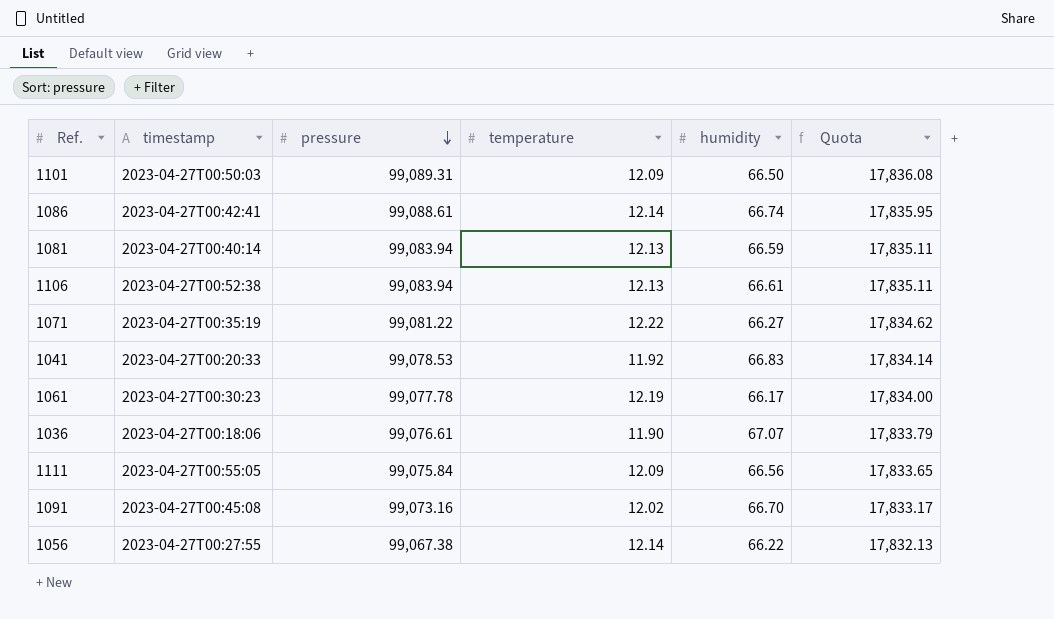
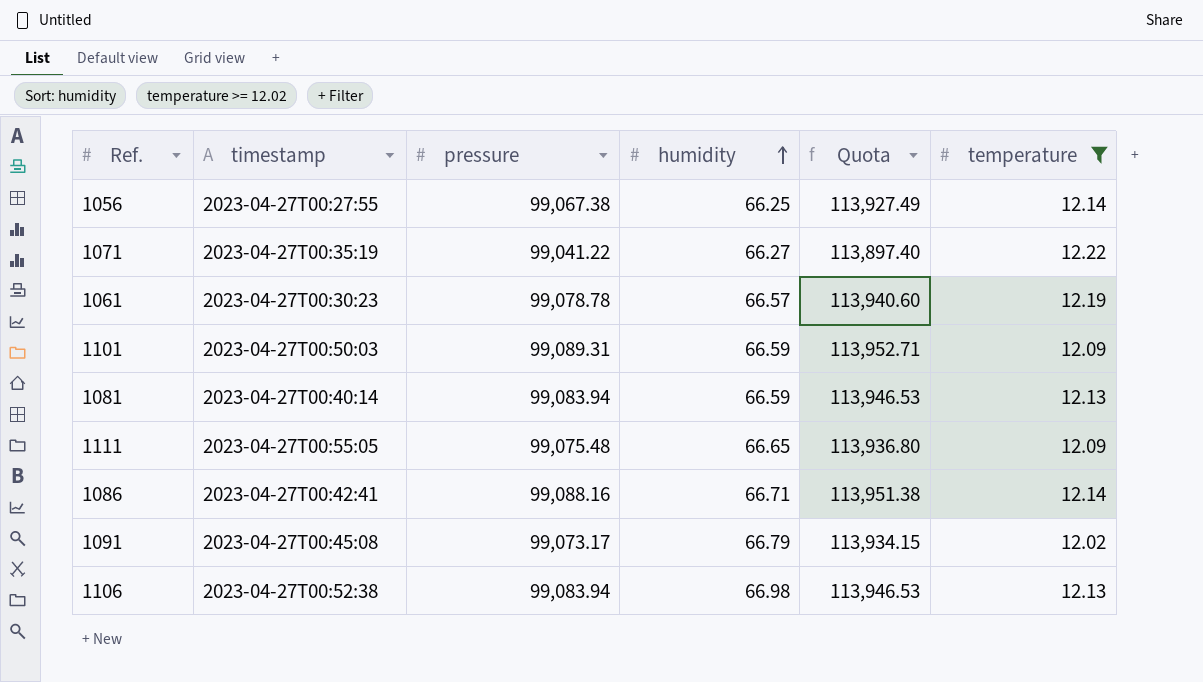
filter: none -> temperature >= 12.02
row order: pressure descending -> humidity ascending
column Quota | formula: [pressure] * 0.18 -> [pressure] * 1.15
column temperature | position: 4 -> 6
1056 | humidity: 66.22 -> 66.25
1071 | pressure: 99,081.22 -> 99,041.22
1061 | pressure: 99,077.78 -> 99,078.78
1061 | humidity: 66.17 -> 66.57
1101 | humidity: 66.50 -> 66.59
1111 | pressure: 99,075.84 -> 99,075.48
1111 | humidity: 66.56 -> 66.65
1086 | pressure: 99,088.61 -> 99,088.16
1086 | humidity: 66.74 -> 66.71
1091 | pressure: 99,073.16 -> 99,073.17
1091 | humidity: 66.70 -> 66.79
1106 | humidity: 66.61 -> 66.98

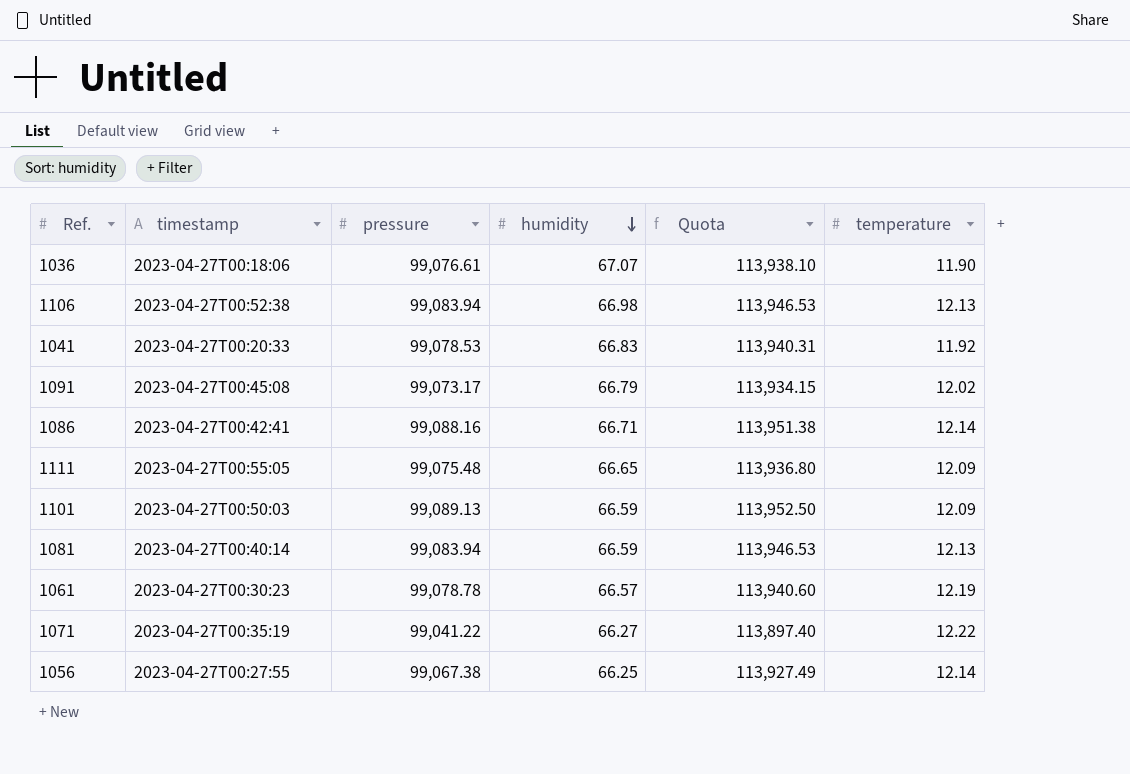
filter: temperature >= 12.02 -> none
row order: humidity ascending -> humidity descending
1101 | pressure: 99,089.31 -> 99,089.13
1101 | Quota: 113,952.71 -> 113,952.50

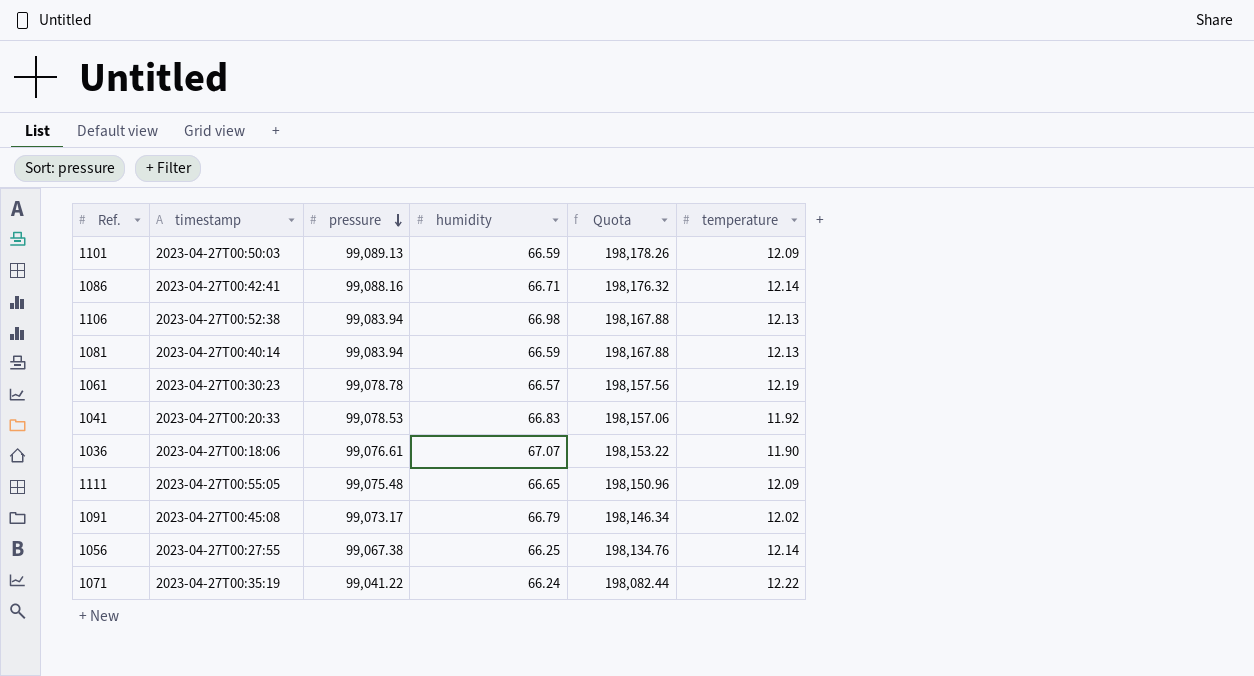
row order: humidity descending -> pressure descending
column Quota | formula: [pressure] * 1.15 -> [pressure] * 2
1071 | humidity: 66.27 -> 66.24

